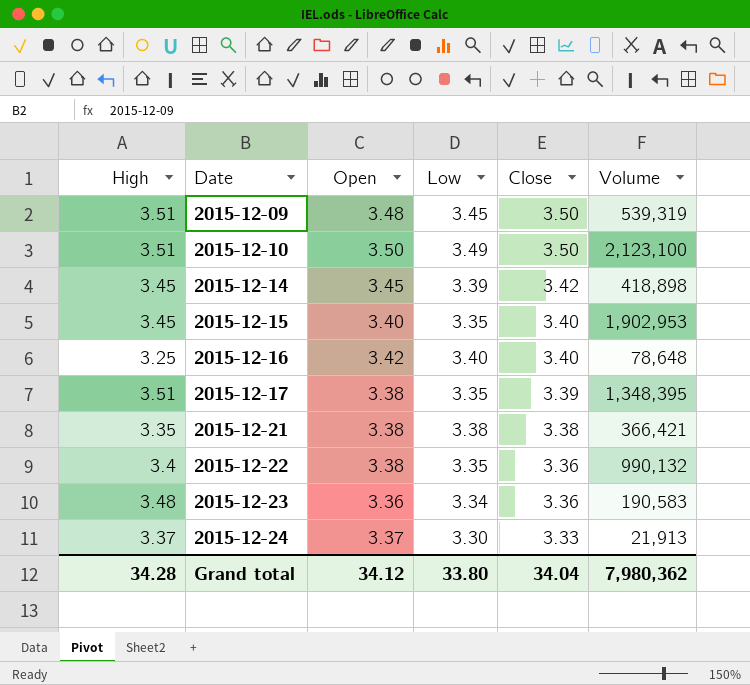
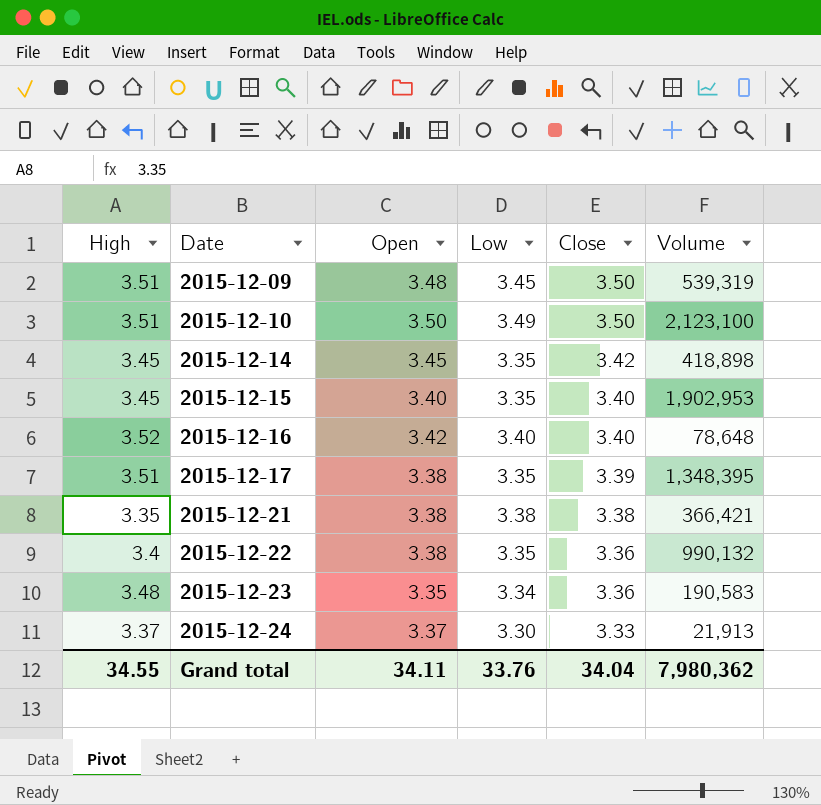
2015-12-14 | Low: 3.39 -> 3.35
2015-12-16 | High: 3.25 -> 3.52
2015-12-23 | Open: 3.36 -> 3.35
Grand total | High: 34.28 -> 34.55
Grand total | Open: 34.12 -> 34.11
Grand total | Low: 33.80 -> 33.76

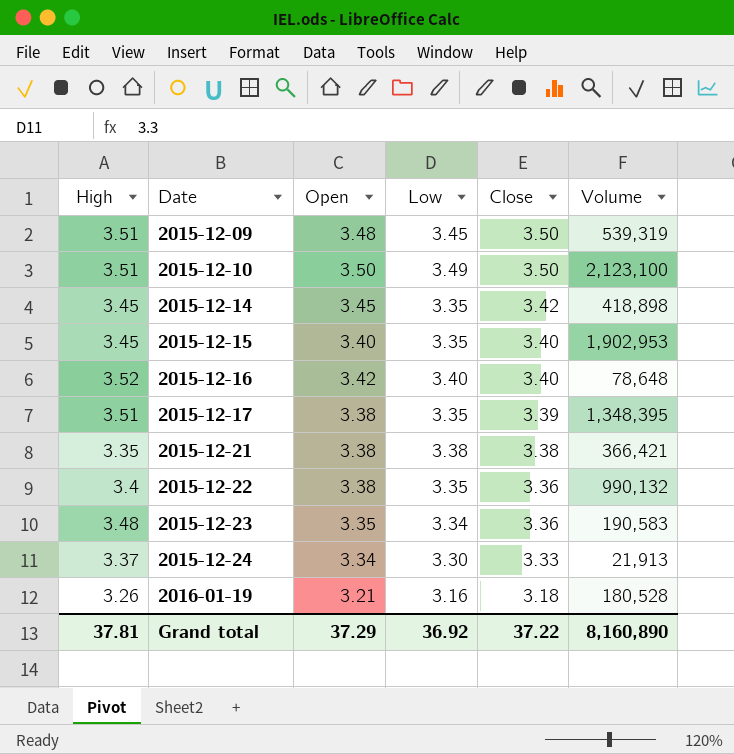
2015-12-24 | Open: 3.37 -> 3.34
row 2016-01-19: none -> 3.26 | 3.21 | 3.16 | 3.18 | 180,528
Grand total | High: 34.55 -> 37.81
Grand total | Open: 34.11 -> 37.29
Grand total | Low: 33.76 -> 36.92
Grand total | Close: 34.04 -> 37.22
Grand total | Volume: 7,980,362 -> 8,160,890

